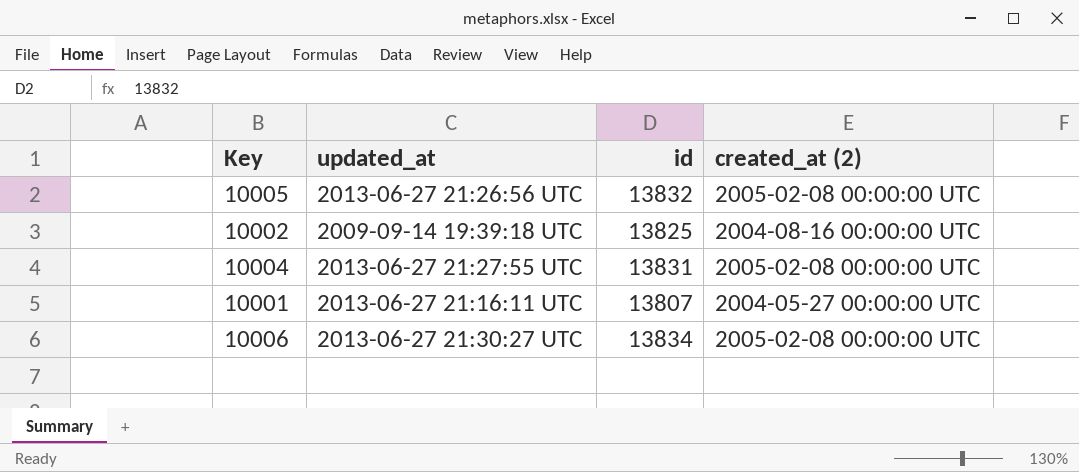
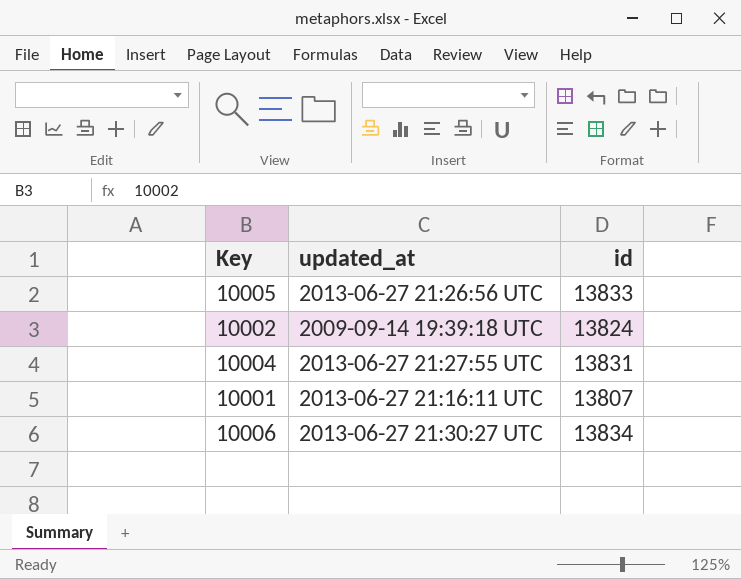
column created_at (2) | position: 4 -> none
10005 | id: 13832 -> 13833
10002 | id: 13825 -> 13824

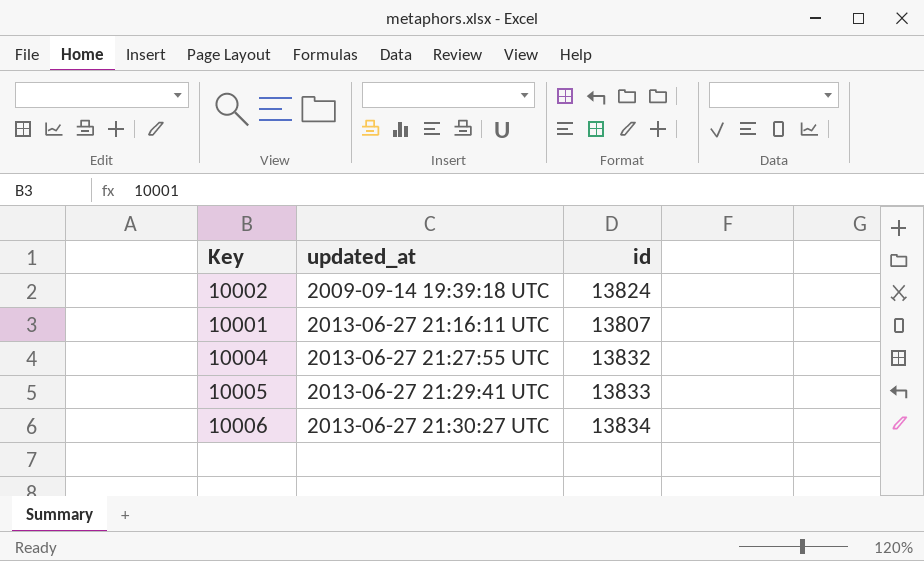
row order: none -> updated_at ascending
10004 | id: 13831 -> 13832
10005 | updated_at: 2013-06-27 21:26:56 UTC -> 2013-06-27 21:29:41 UTC

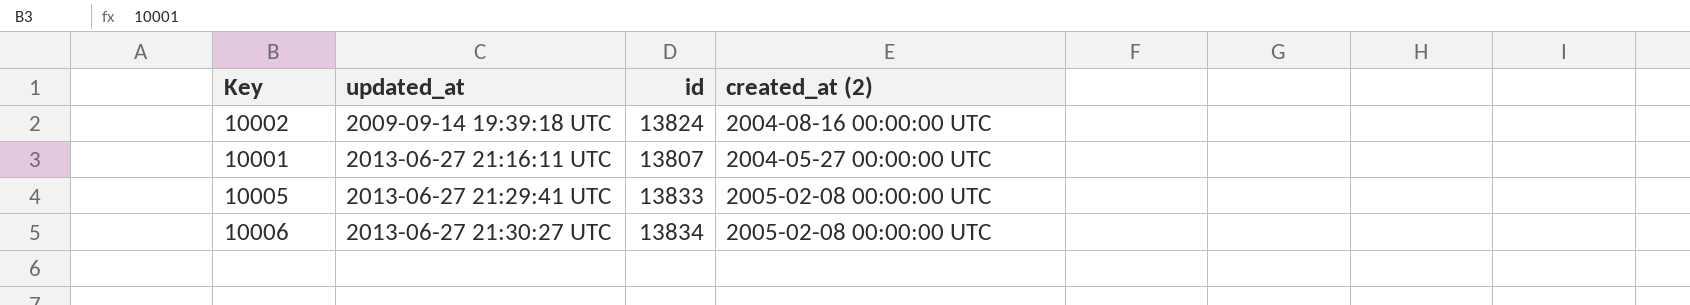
column created_at (2) | position: none -> 4
row 10004: 2013-06-27 21:27:55 UTC | 13832 -> none

